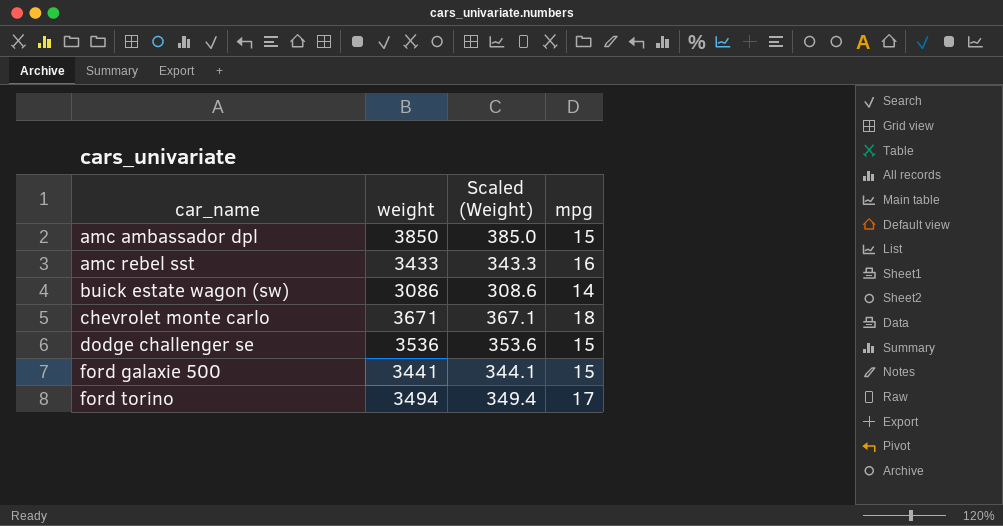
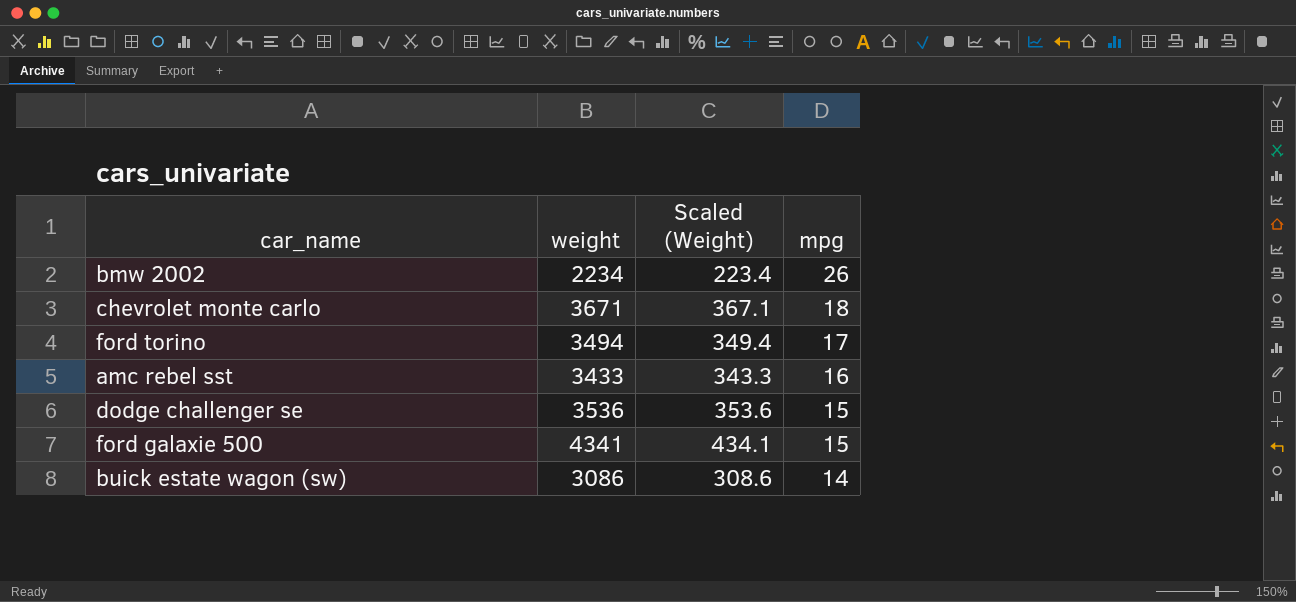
row order: car_name ascending -> mpg descending
row amc ambassador dpl: 3850 | 385.0 | 15 -> none
row bmw 2002: none -> 2234 | 223.4 | 26
ford galaxie 500 | weight: 3441 -> 4341
ford galaxie 500 | Scaled (Weight): 344.1 -> 434.1

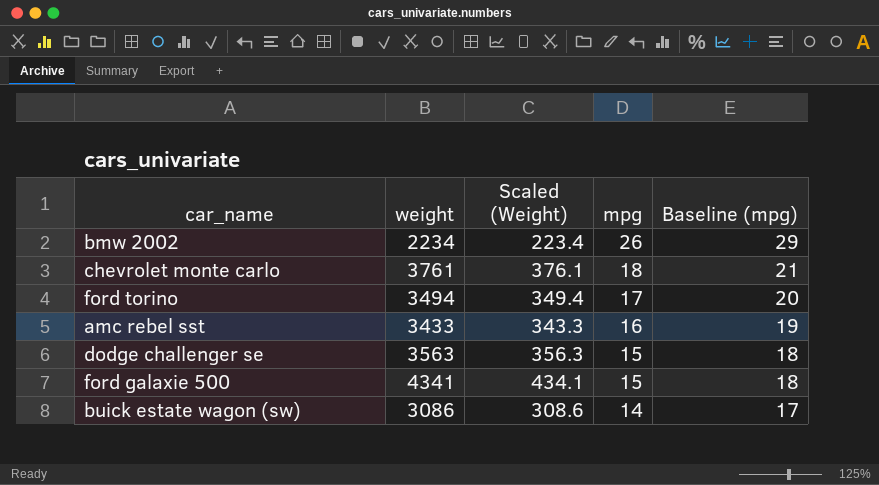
column Baseline (mpg) | formula: none -> [mpg] + 3
chevrolet monte carlo | weight: 3671 -> 3761
chevrolet monte carlo | Scaled (Weight): 367.1 -> 376.1
dodge challenger se | weight: 3536 -> 3563
dodge challenger se | Scaled (Weight): 353.6 -> 356.3

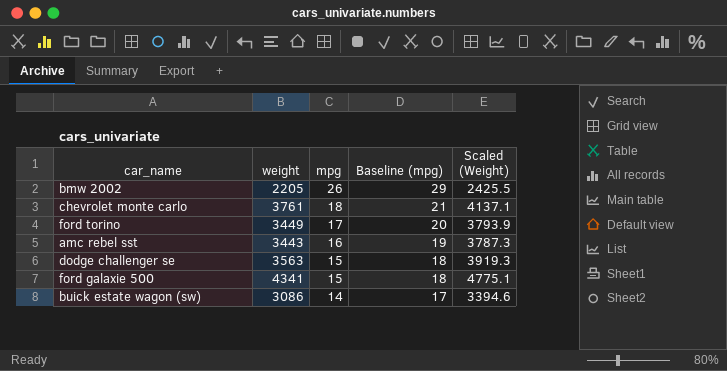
column Scaled (Weight) | formula: [weight] * 0.1 -> [weight] * 1.1
column Scaled (Weight) | position: 3 -> 5
bmw 2002 | weight: 2234 -> 2205
ford torino | weight: 3494 -> 3449
amc rebel sst | weight: 3433 -> 3443

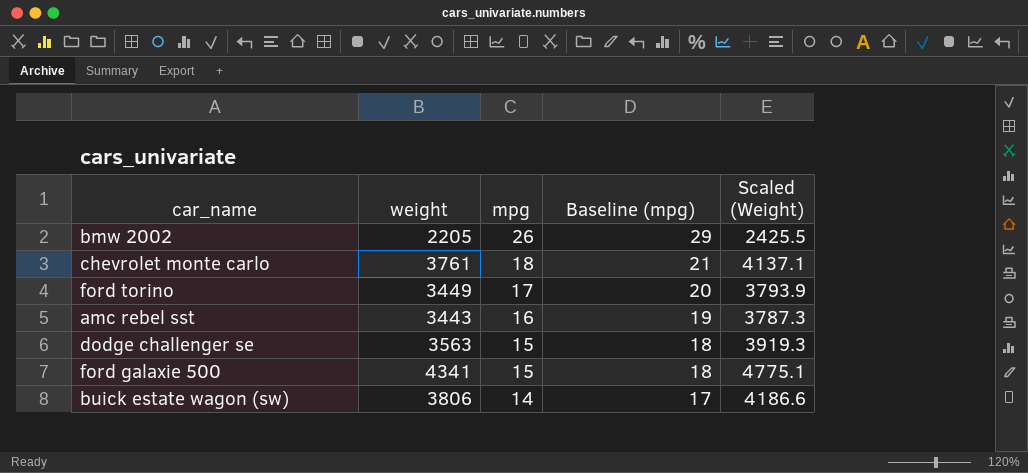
buick estate wagon (sw) | weight: 3086 -> 3806
buick estate wagon (sw) | Scaled (Weight): 3394.6 -> 4186.6

